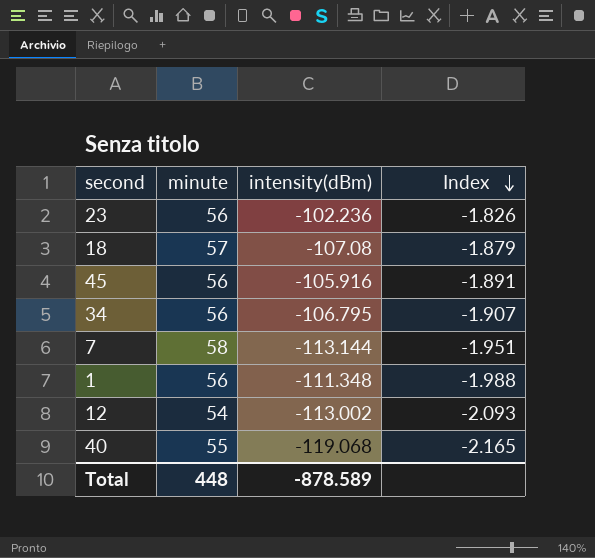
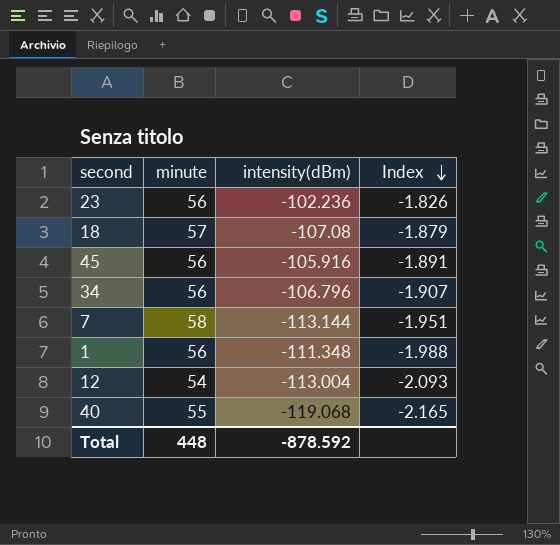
34 | intensity(dBm): -106.795 -> -106.796
12 | intensity(dBm): -113.002 -> -113.004
Total | intensity(dBm): -878.589 -> -878.592

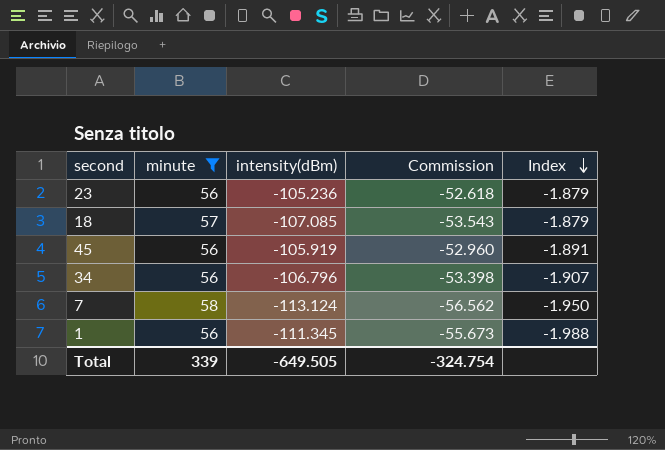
filter: none -> minute >= 56
column Commission | formula: none -> [intensity(dBm)] * 0.5
23 | intensity(dBm): -102.236 -> -105.236
23 | Index: -1.826 -> -1.879
18 | intensity(dBm): -107.08 -> -107.085
45 | intensity(dBm): -105.916 -> -105.919
7 | intensity(dBm): -113.144 -> -113.124
7 | Index: -1.951 -> -1.950
1 | intensity(dBm): -111.348 -> -111.345
Total | minute: 448 -> 339
Total | intensity(dBm): -878.592 -> -649.505

